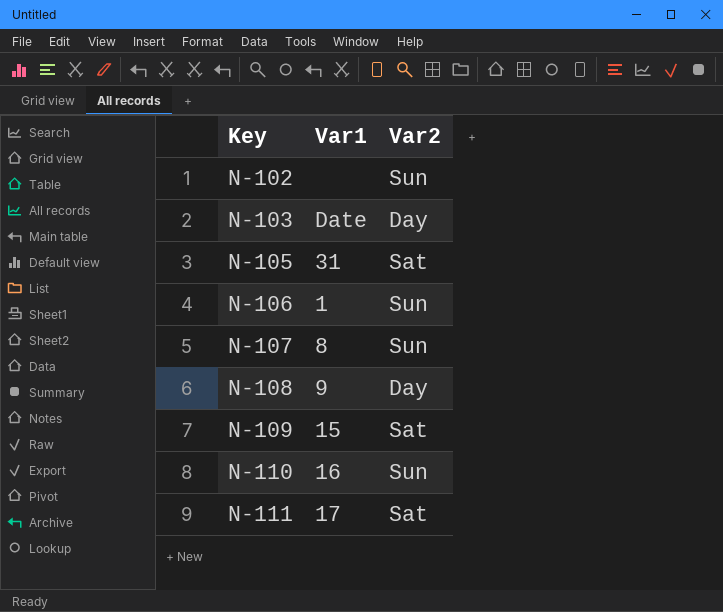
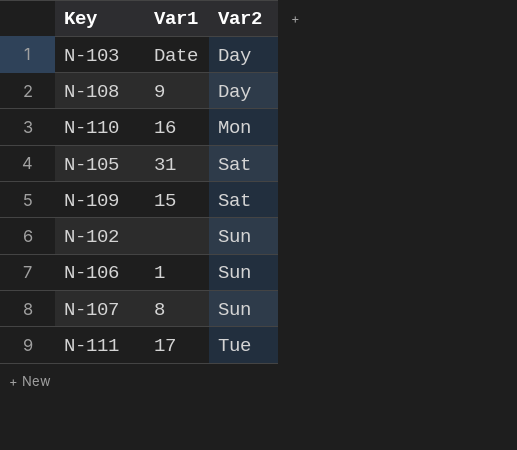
row order: Key ascending -> Var2 ascending
N-110 | Var2: Sun -> Mon
N-111 | Var2: Sat -> Tue

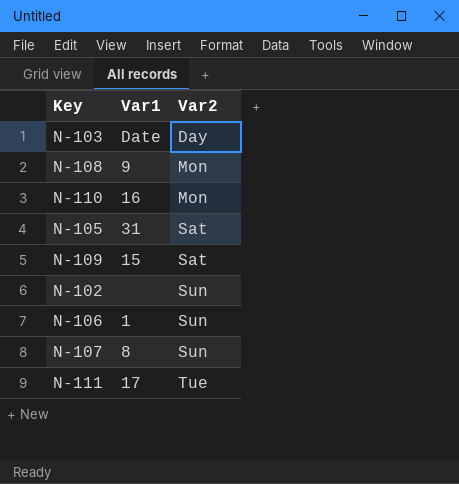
N-108 | Var2: Day -> Mon

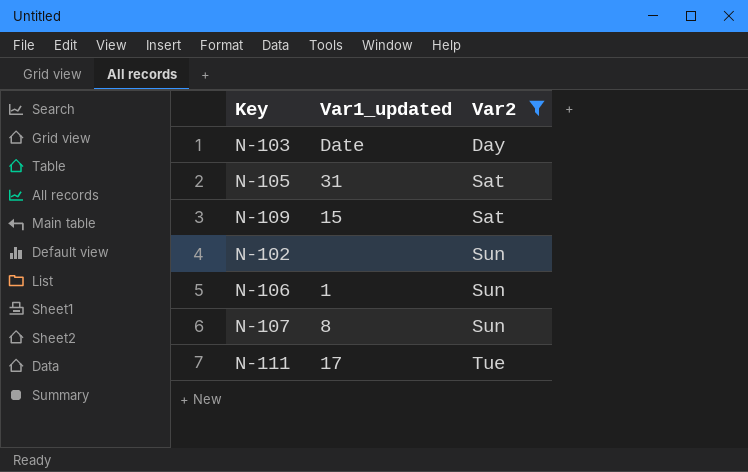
filter: none -> Var2 != Mon
column name: Var1 -> Var1_updated

